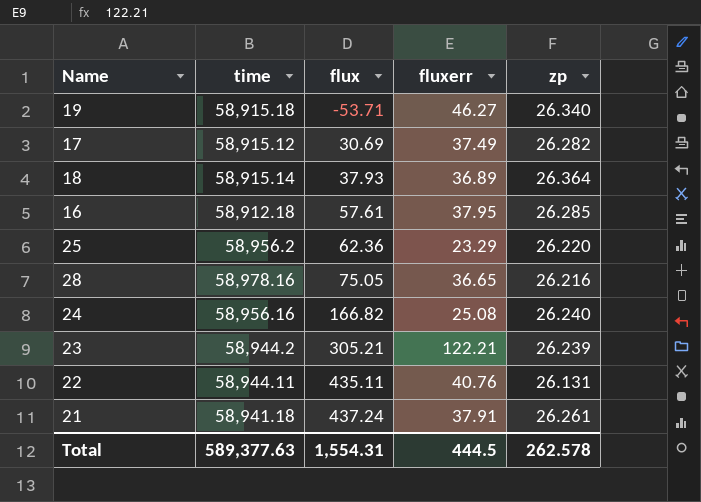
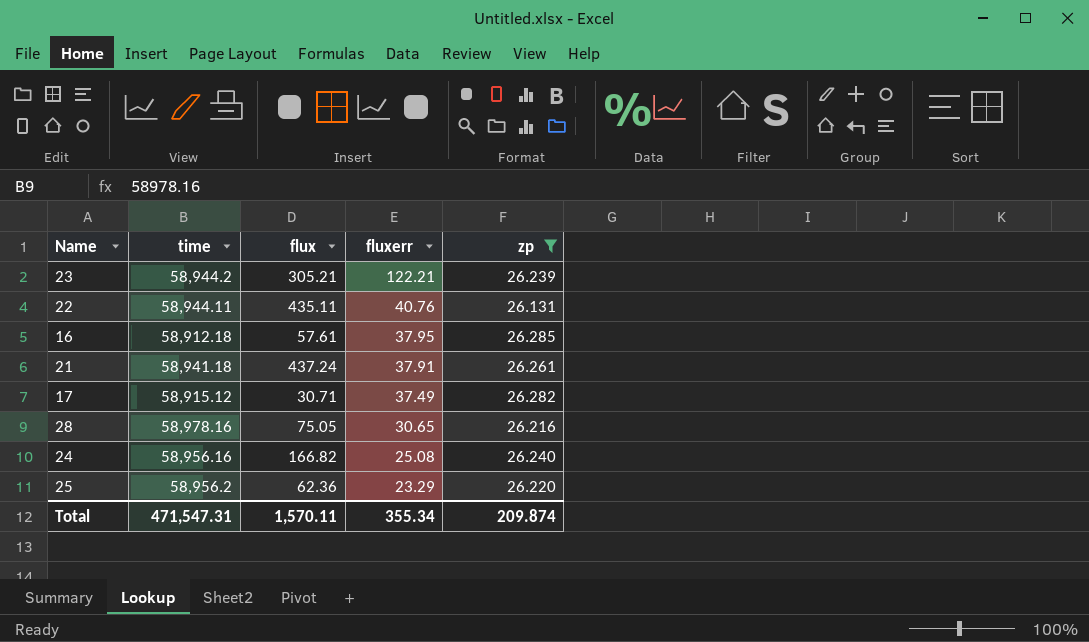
filter: none -> zp <= 26.285
row order: flux ascending -> fluxerr descending
17 | flux: 30.69 -> 30.71
28 | fluxerr: 36.65 -> 30.65
Total | time: 589,377.63 -> 471,547.31
Total | flux: 1,554.31 -> 1,570.11
Total | fluxerr: 444.5 -> 355.34
Total | zp: 262.578 -> 209.874

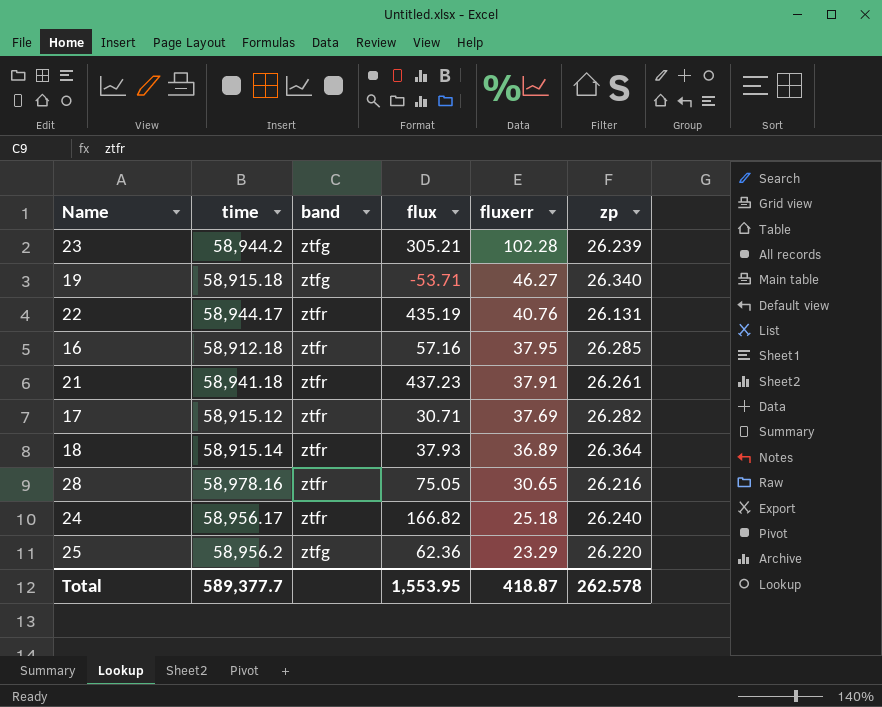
filter: zp <= 26.285 -> none
column band | position: none -> 3
23 | fluxerr: 122.21 -> 102.28
22 | time: 58,944.11 -> 58,944.17
22 | flux: 435.11 -> 435.19
16 | flux: 57.61 -> 57.16
21 | flux: 437.24 -> 437.23
17 | fluxerr: 37.49 -> 37.69
24 | time: 58,956.16 -> 58,956.17
24 | fluxerr: 25.08 -> 25.18
Total | time: 471,547.31 -> 589,377.7
Total | flux: 1,570.11 -> 1,553.95
Total | fluxerr: 355.34 -> 418.87
Total | zp: 209.874 -> 262.578

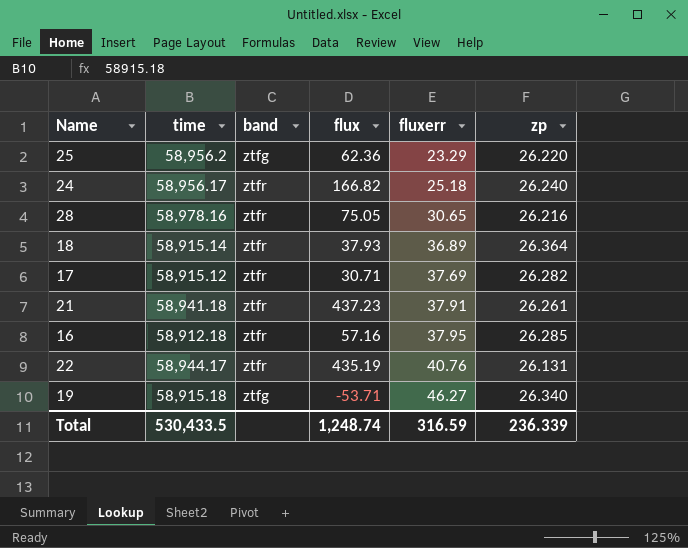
row order: fluxerr descending -> fluxerr ascending
row 23: 58,944.2 | ztfg | 305.21 | 102.28 | 26.239 -> none
Total | time: 589,377.7 -> 530,433.5
Total | flux: 1,553.95 -> 1,248.74
Total | fluxerr: 418.87 -> 316.59
Total | zp: 262.578 -> 236.339

